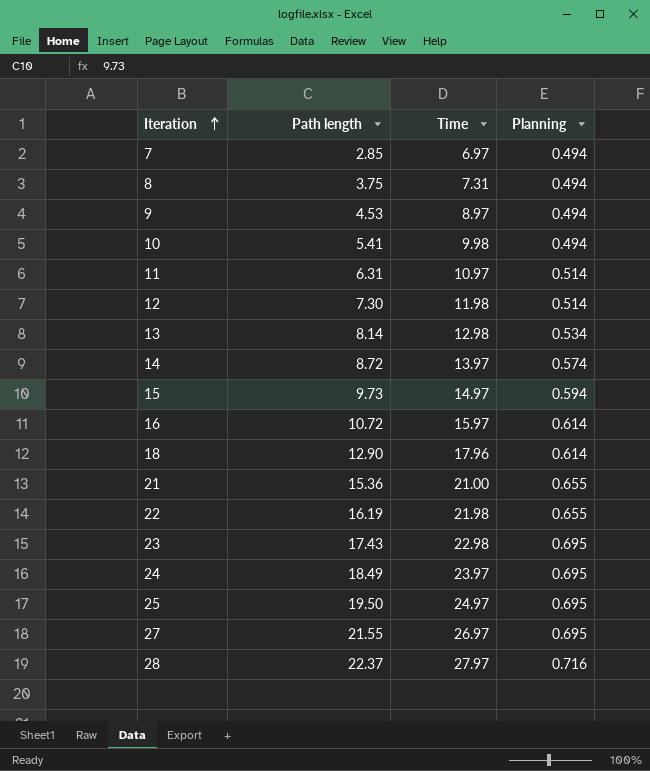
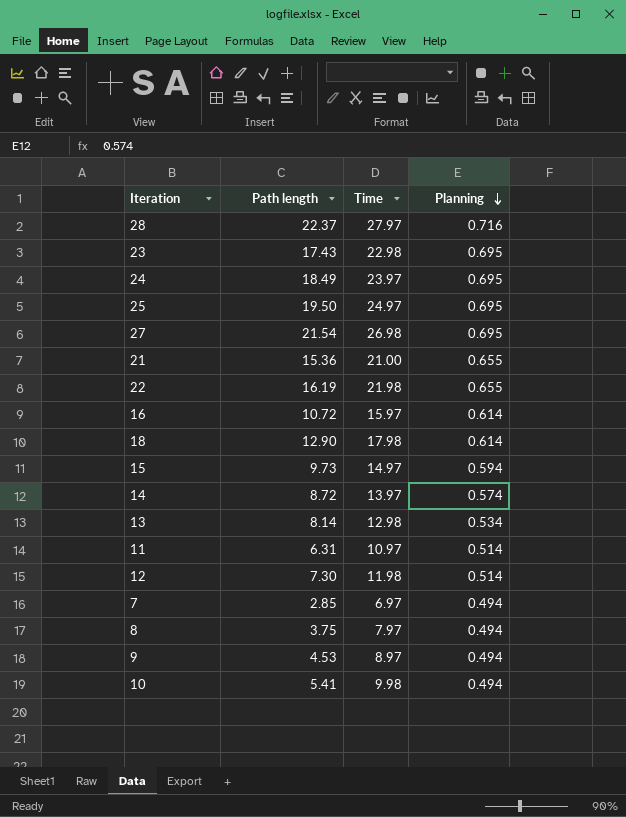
row order: Iteration ascending -> Planning descending
27 | Path length: 21.55 -> 21.54
27 | Time: 26.97 -> 26.98
18 | Time: 17.96 -> 17.98
8 | Time: 7.31 -> 7.97

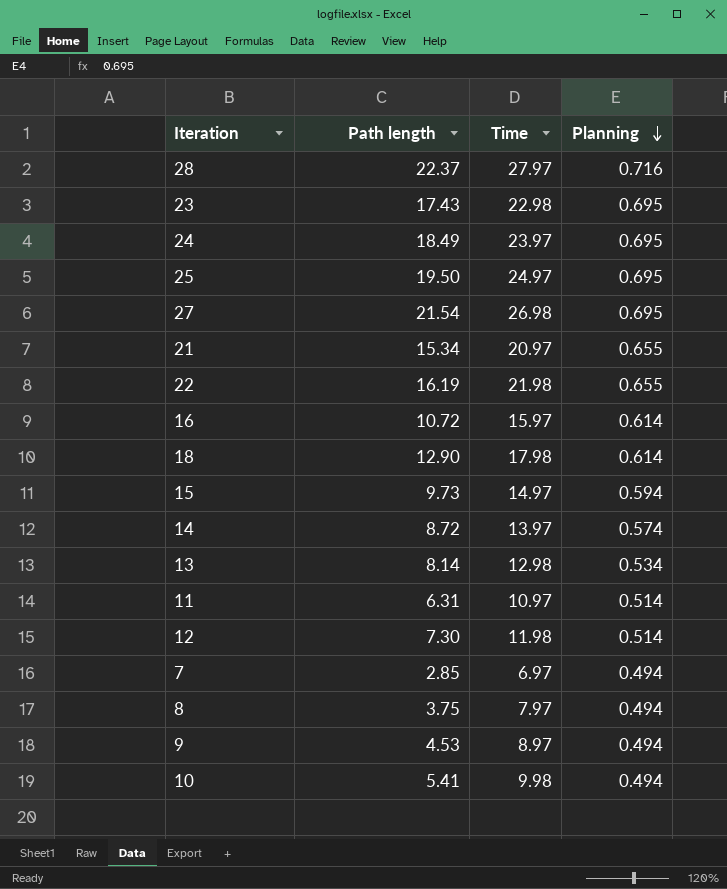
21 | Path length: 15.36 -> 15.34
21 | Time: 21.00 -> 20.97

